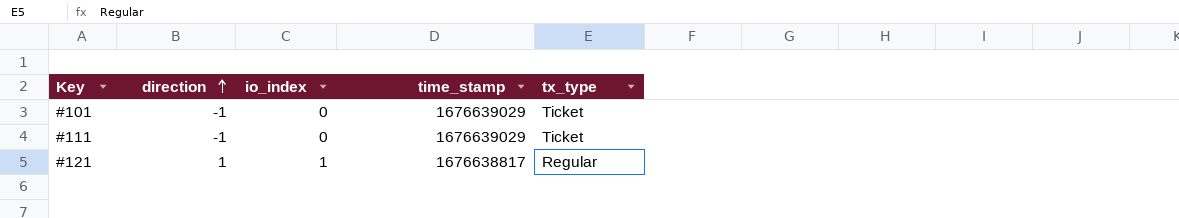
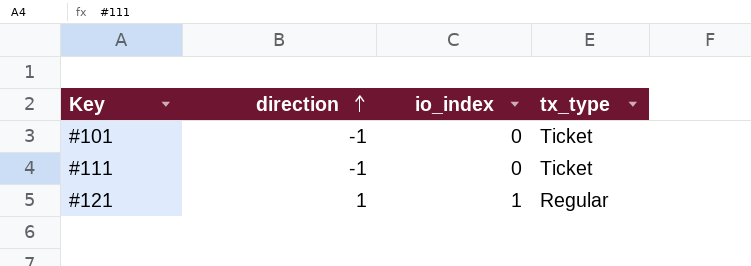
column time_stamp | position: 4 -> none

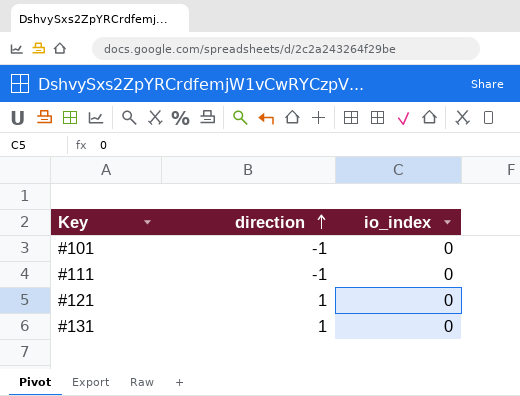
column tx_type | position: 4 -> none
#121 | io_index: 1 -> 0
row #131: none -> 1 | 0

